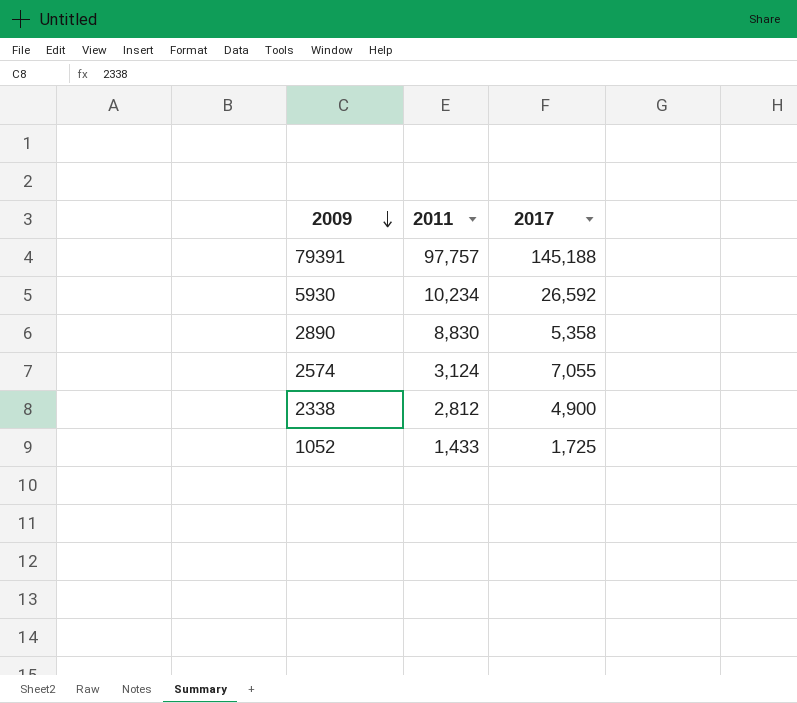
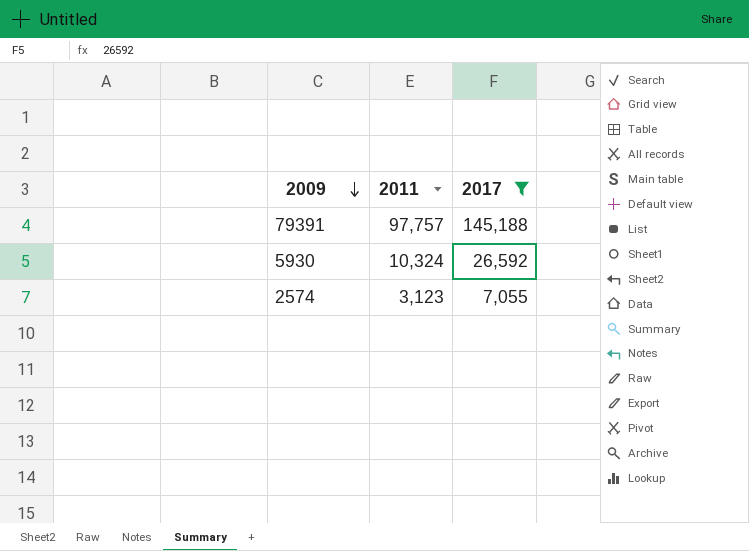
filter: none -> 2017 >= 7,055
5930 | 2011: 10,234 -> 10,324
2574 | 2011: 3,124 -> 3,123

